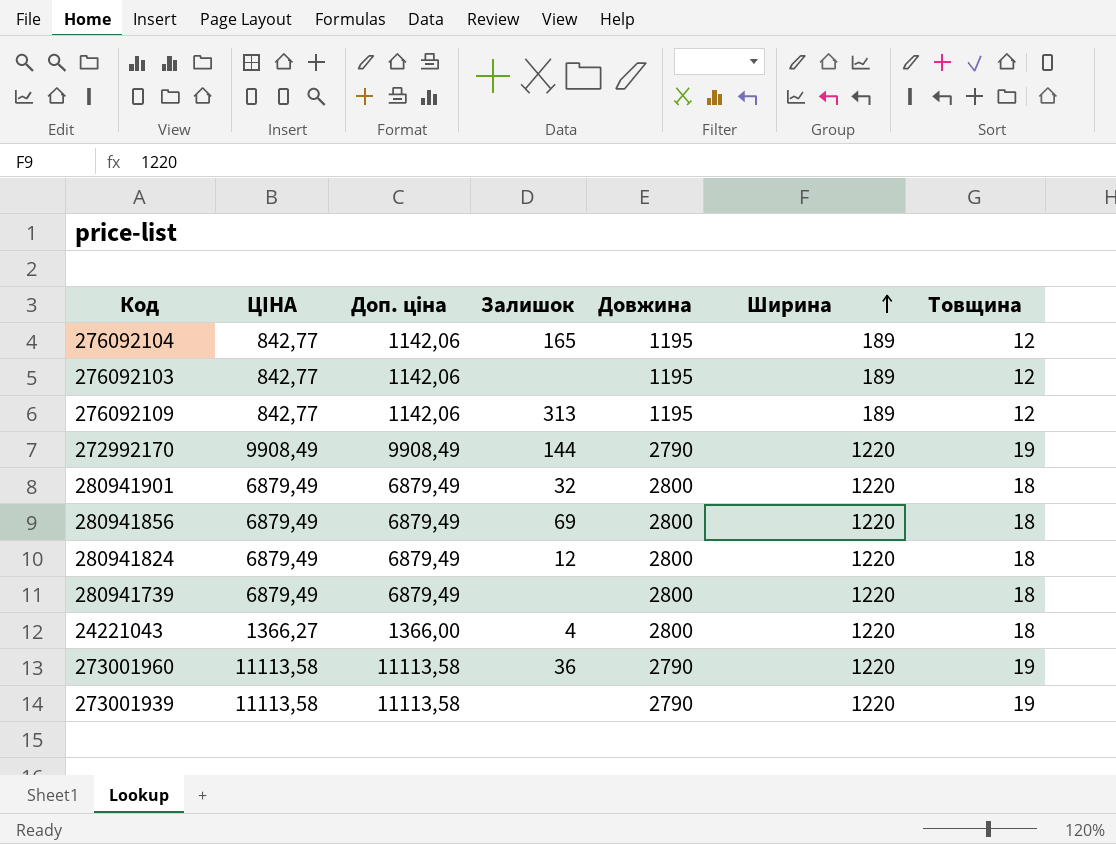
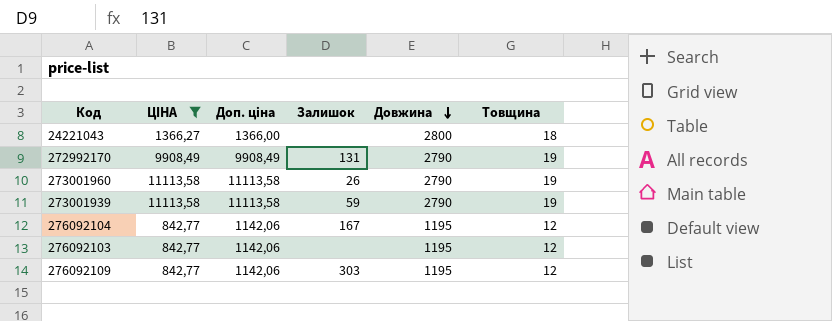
filter: none -> ЦІНА != 6879,49
row order: Ширина ascending -> Довжина descending
column Ширина | position: 6 -> none
24221043 | Залишок: 4 -> none
272992170 | Залишок: 144 -> 131
273001960 | Залишок: 36 -> 26
273001939 | Залишок: none -> 59
276092104 | Залишок: 165 -> 167
276092109 | Залишок: 313 -> 303

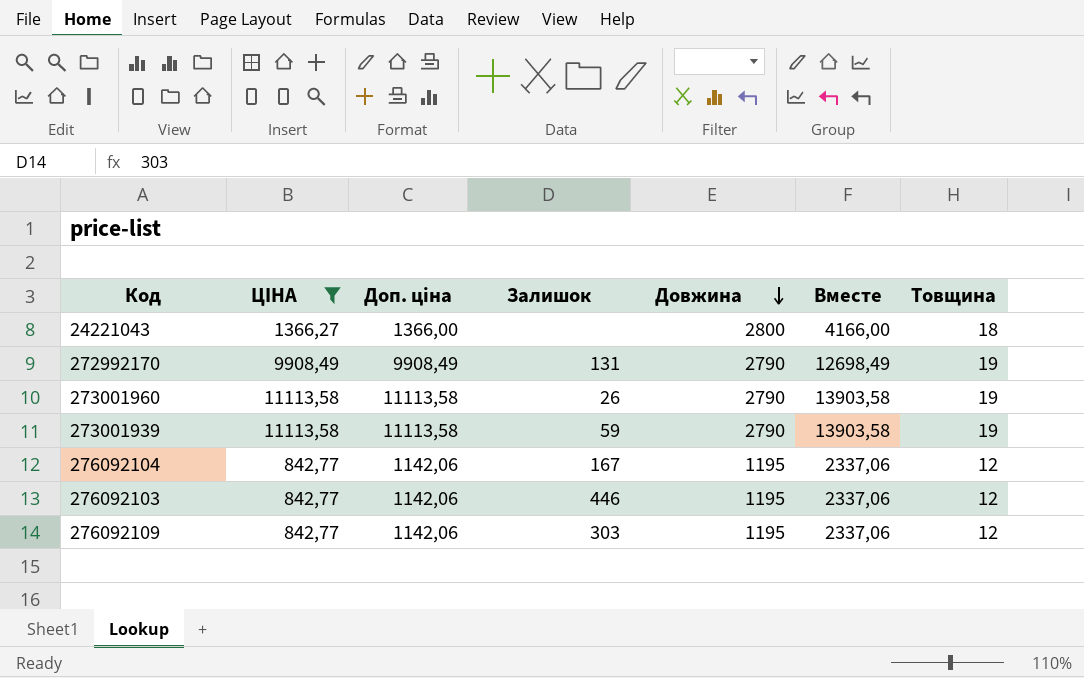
column Вместе | formula: none -> [Доп. ціна] + [Довжина]
276092103 | Залишок: none -> 446

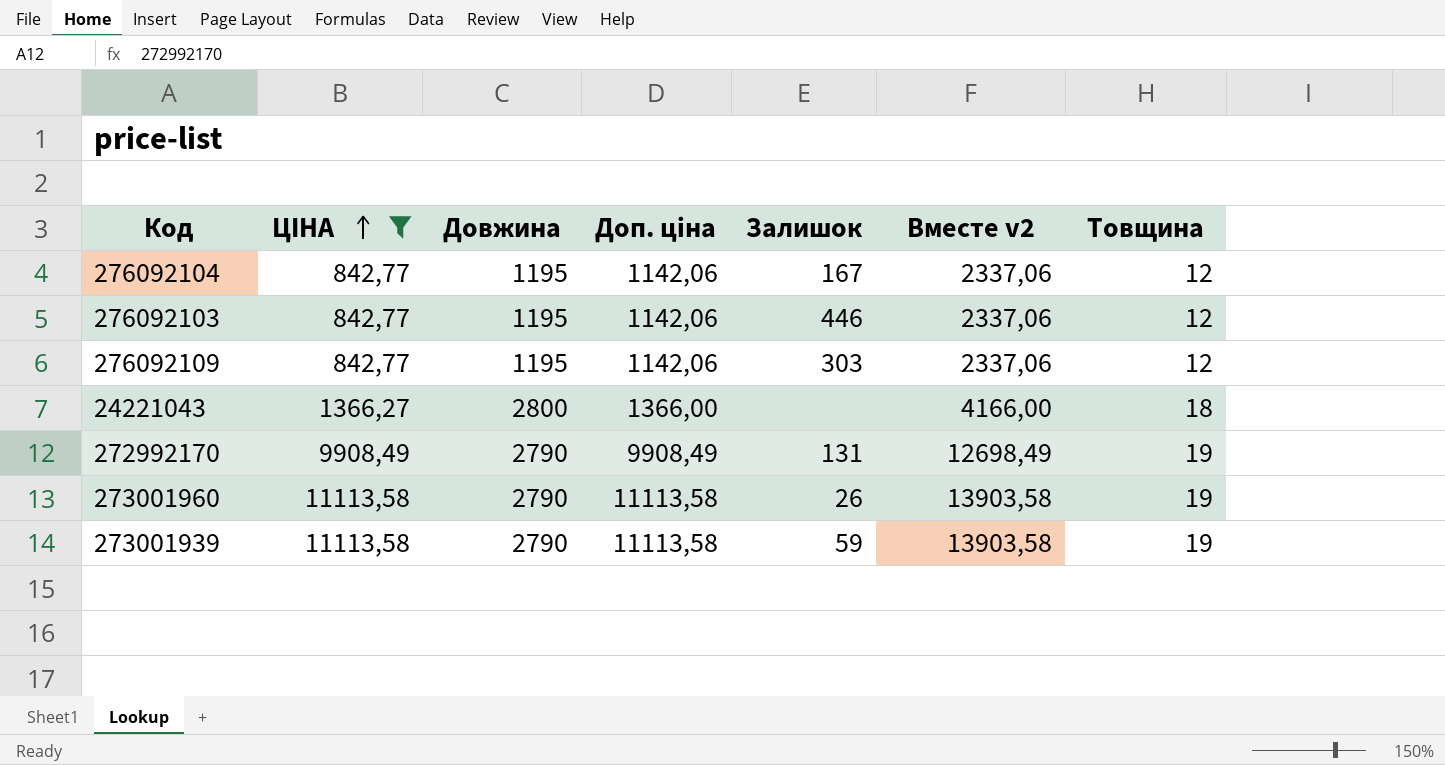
row order: Довжина descending -> ЦІНА ascending
column Довжина | position: 5 -> 3
column name: Вместе -> Вместе v2

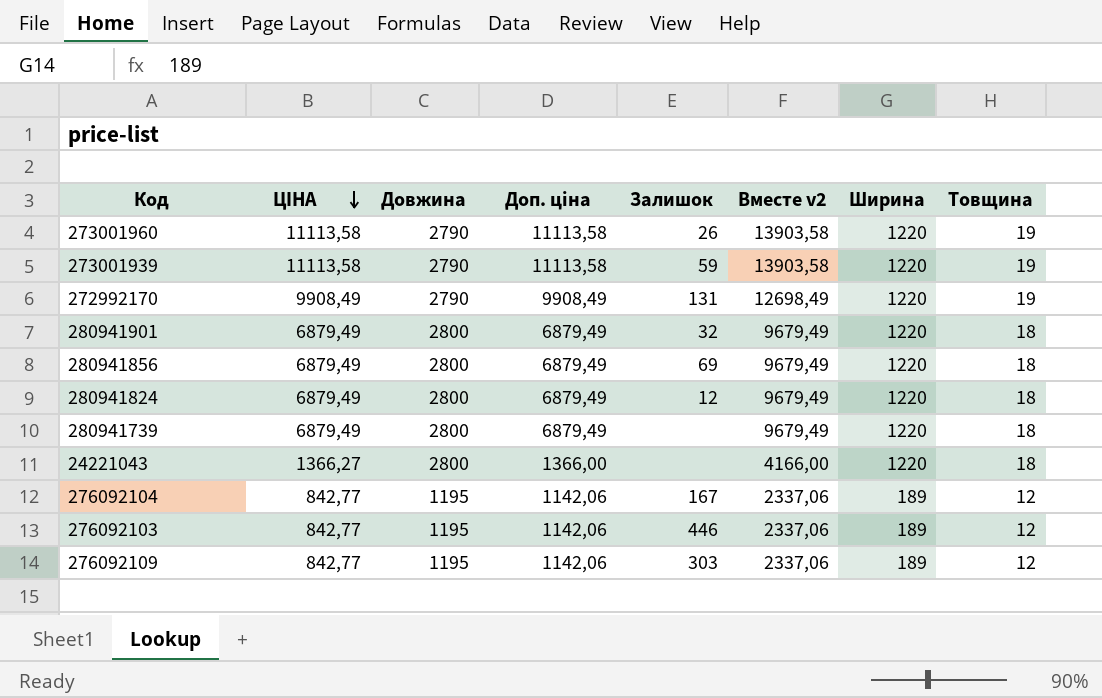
filter: ЦІНА != 6879,49 -> none
row order: ЦІНА ascending -> ЦІНА descending
column Ширина | position: none -> 7

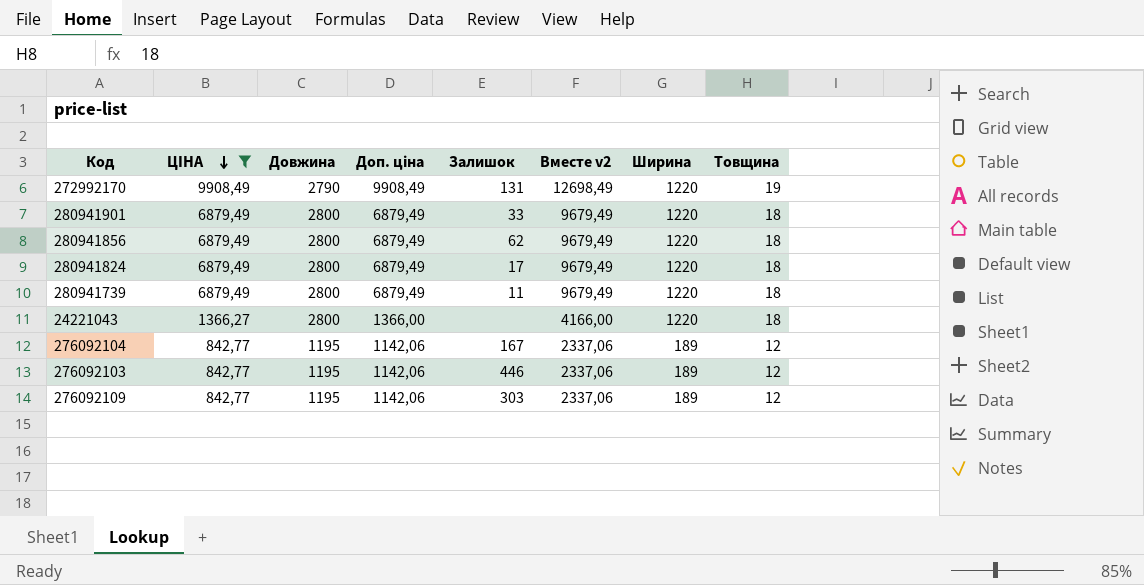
filter: none -> ЦІНА != 11113,58
280941901 | Залишок: 32 -> 33
280941856 | Залишок: 69 -> 62
280941824 | Залишок: 12 -> 17
280941739 | Залишок: none -> 11

